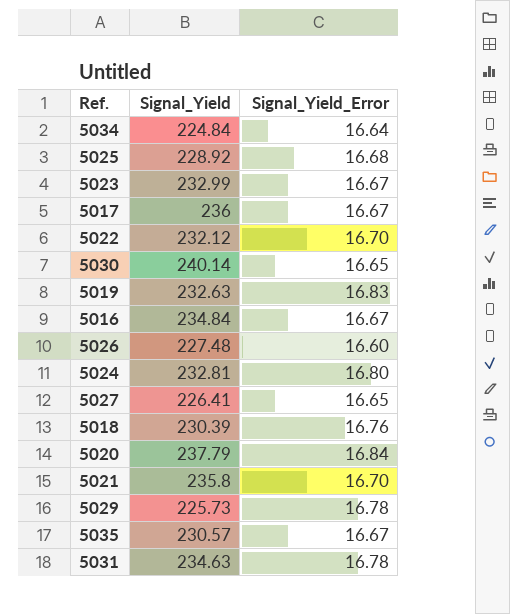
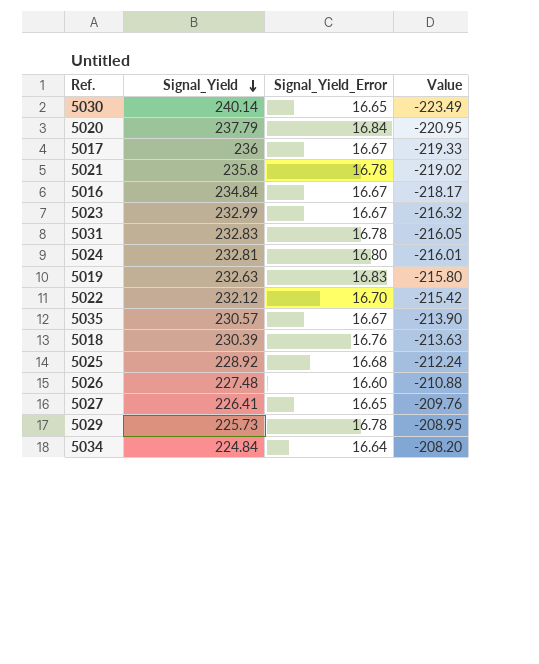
row order: none -> Signal_Yield descending
column Value | formula: none -> [Signal_Yield_Error] - [Signal_Yield]
5021 | Signal_Yield_Error: 16.70 -> 16.78
5031 | Signal_Yield: 234.63 -> 232.83

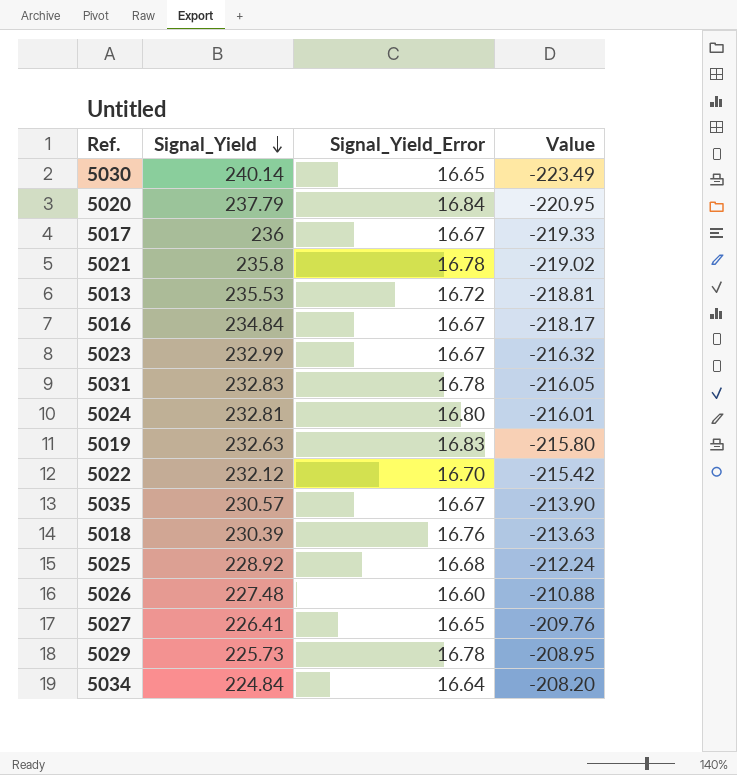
row 5013: none -> 235.53 | 16.72 | -218.81

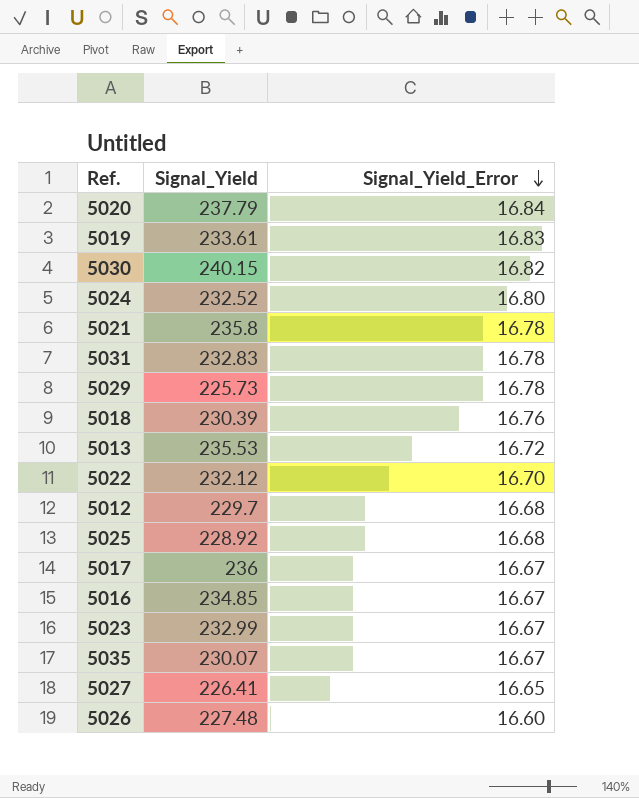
row order: Signal_Yield descending -> Signal_Yield_Error descending
column Value | formula: [Signal_Yield_Error] - [Signal_Yield] -> none
row 5034: 224.84 | 16.64 | -208.20 -> none
5019 | Signal_Yield: 232.63 -> 233.61
5030 | Signal_Yield: 240.14 -> 240.15
5030 | Signal_Yield_Error: 16.65 -> 16.82
5024 | Signal_Yield: 232.81 -> 232.52
row 5012: none -> 229.7 | 16.68
5016 | Signal_Yield: 234.84 -> 234.85
5035 | Signal_Yield: 230.57 -> 230.07

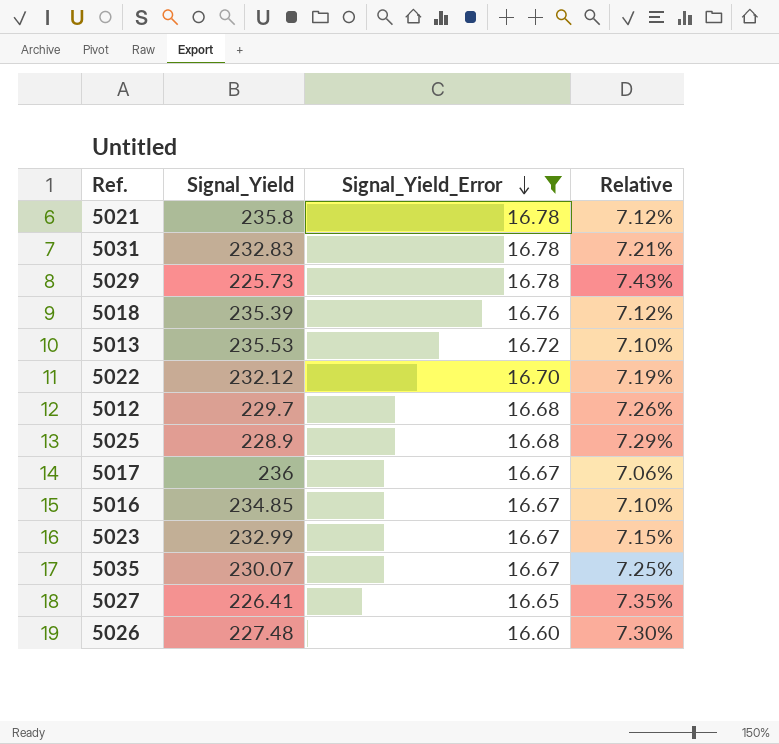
filter: none -> Signal_Yield_Error <= 16.78
column Relative | formula: none -> [Signal_Yield_Error] / [Signal_Yield]
5018 | Signal_Yield: 230.39 -> 235.39
5025 | Signal_Yield: 228.92 -> 228.9

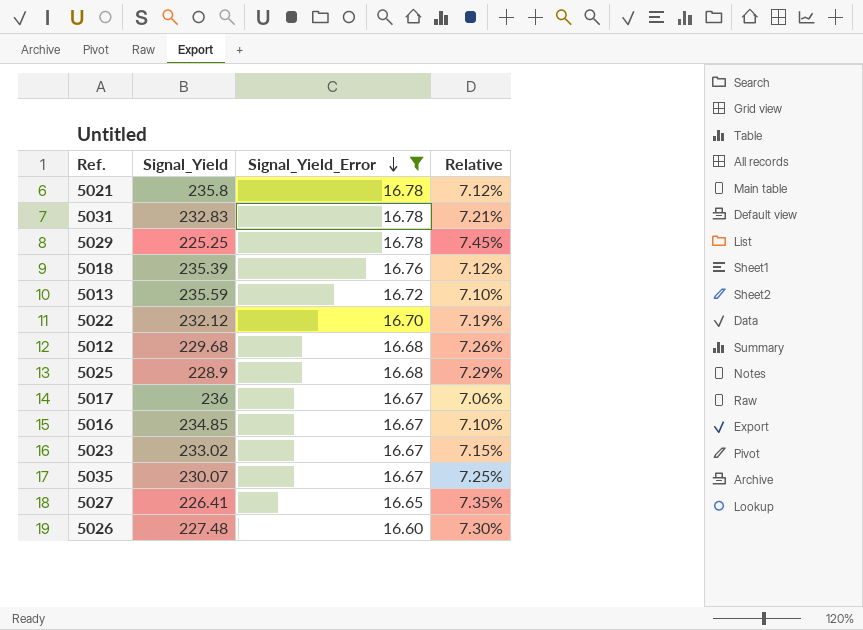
5029 | Signal_Yield: 225.73 -> 225.25
5029 | Relative: 7.43% -> 7.45%
5013 | Signal_Yield: 235.53 -> 235.59
5012 | Signal_Yield: 229.7 -> 229.68
5023 | Signal_Yield: 232.99 -> 233.02

